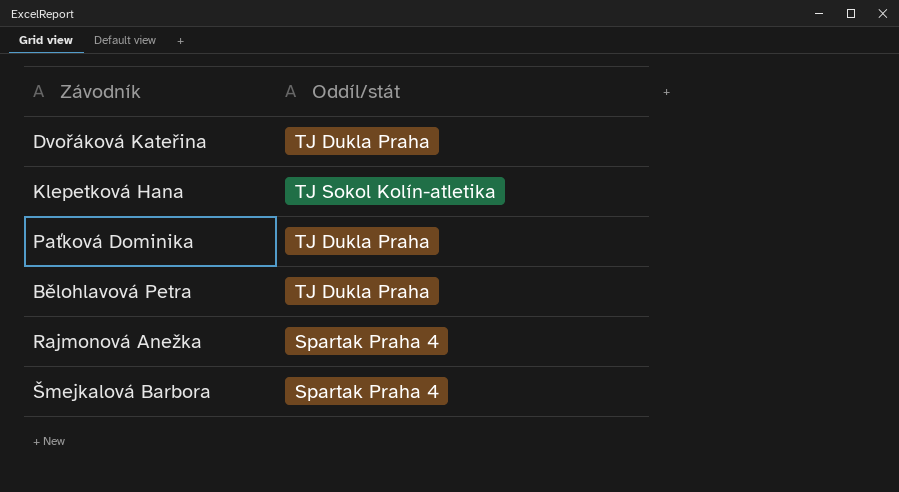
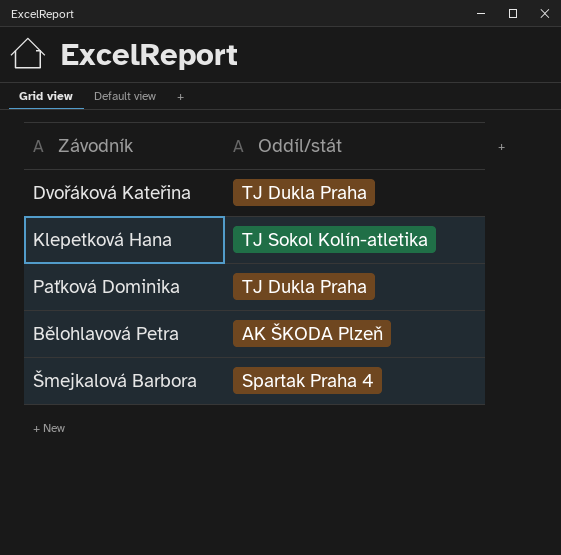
row Rajmonová Anežka: Spartak Praha 4 -> none
Bělohlavová Petra | Oddíl/stát: TJ Dukla Praha -> AK ŠKODA Plzeň

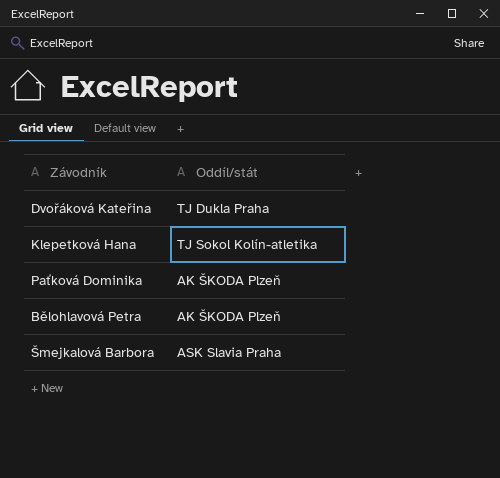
Paťková Dominika | Oddíl/stát: TJ Dukla Praha -> AK ŠKODA Plzeň
Šmejkalová Barbora | Oddíl/stát: Spartak Praha 4 -> ASK Slavia Praha

